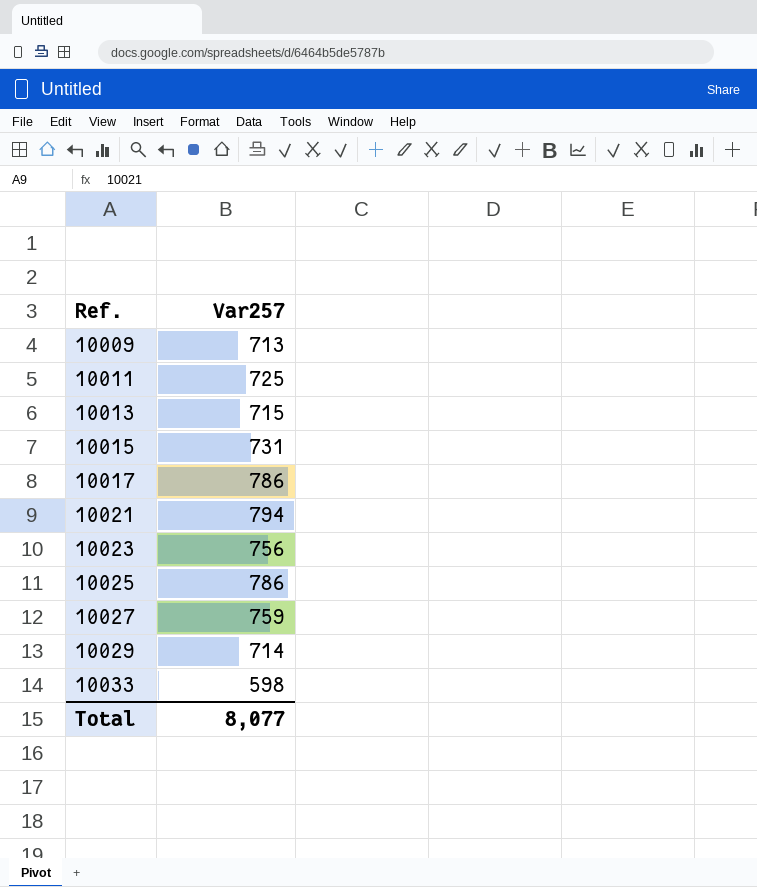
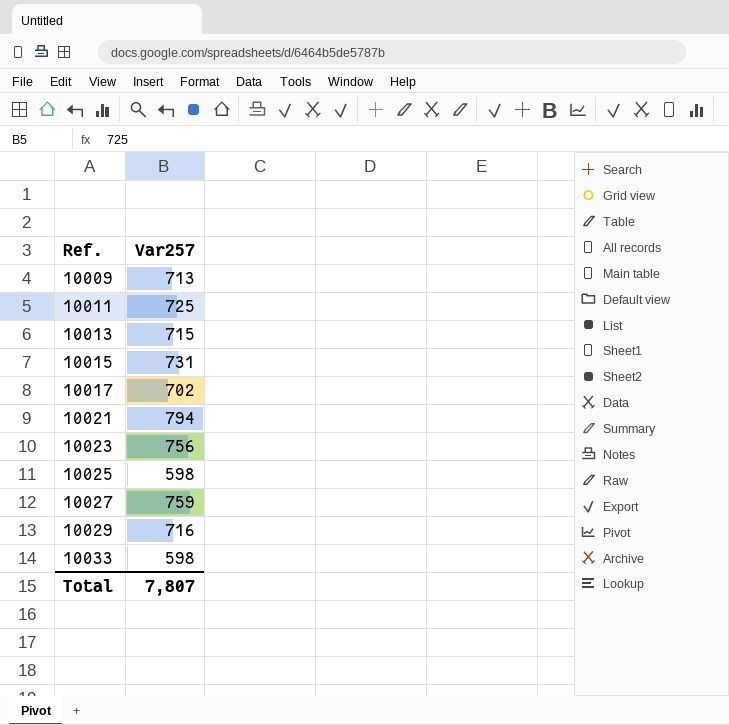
10017 | Var257: 786 -> 702
10025 | Var257: 786 -> 598
10029 | Var257: 714 -> 716
Total | Var257: 8,077 -> 7,807

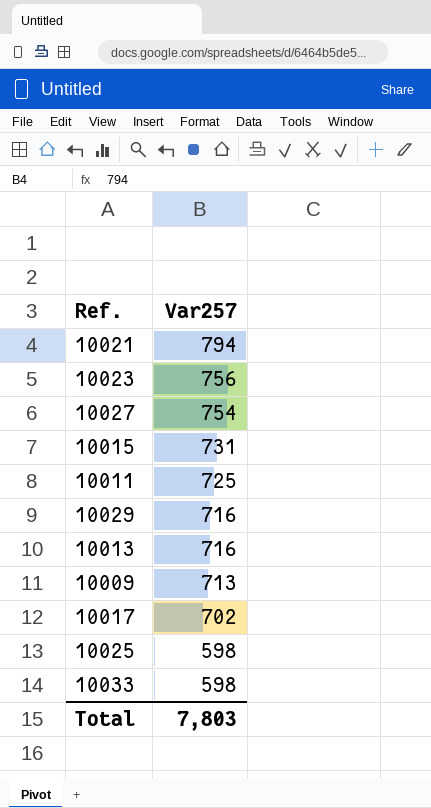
row order: Ref. ascending -> Var257 descending
10027 | Var257: 759 -> 754
10013 | Var257: 715 -> 716
Total | Var257: 7,807 -> 7,803

